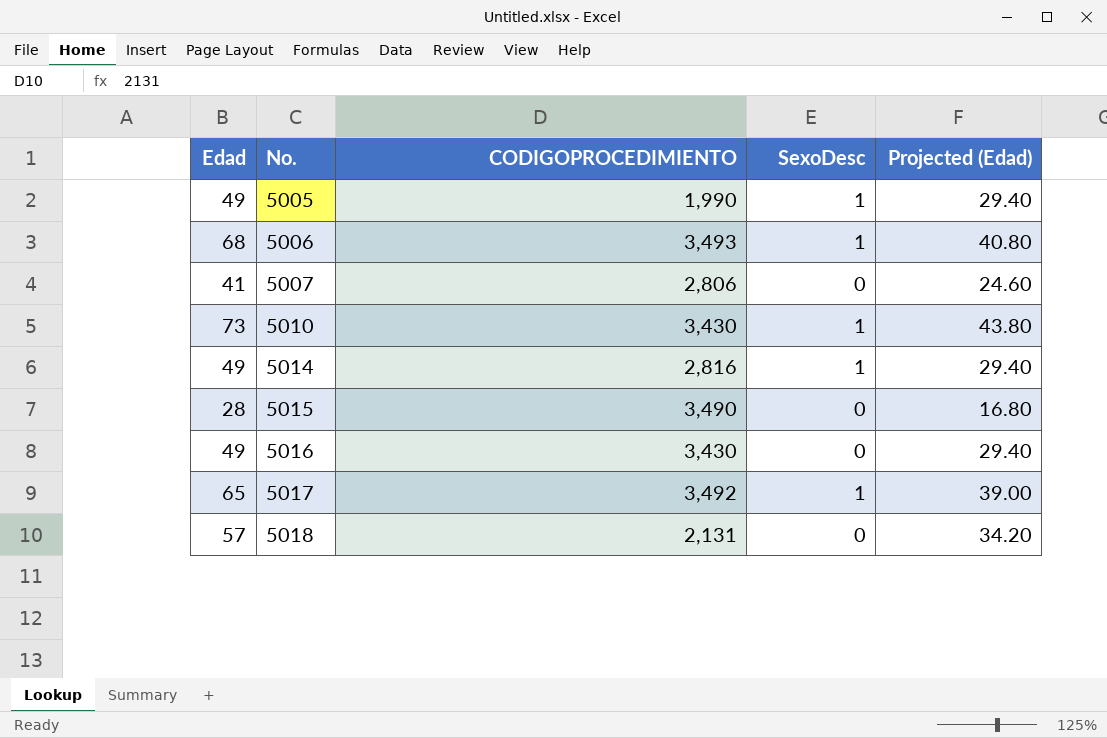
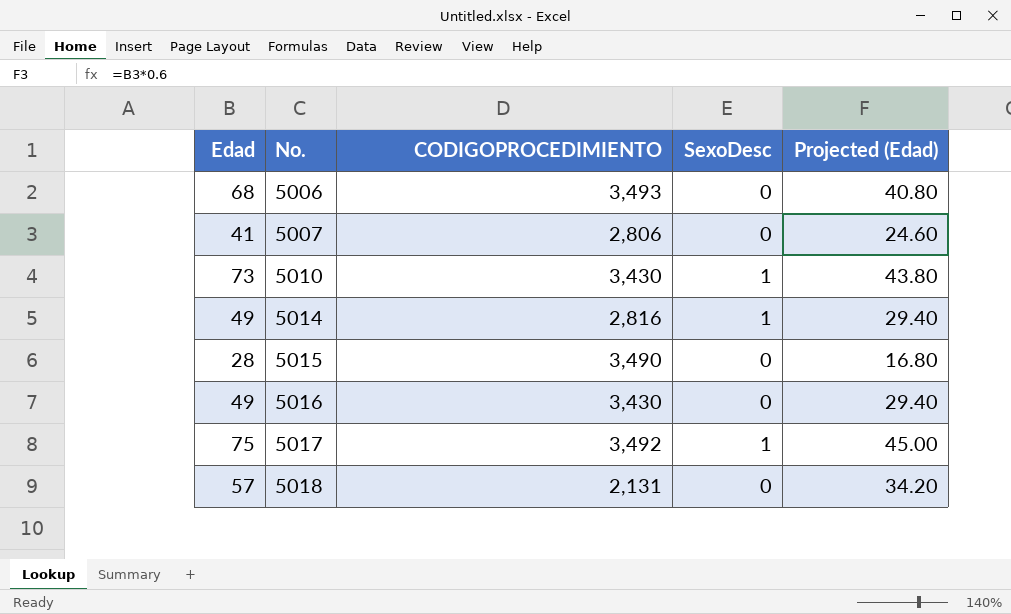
row 5005: 49 | 1,990 | 1 | 29.40 -> none
5006 | SexoDesc: 1 -> 0
5017 | Edad: 65 -> 75
5017 | Projected (Edad): 39.00 -> 45.00

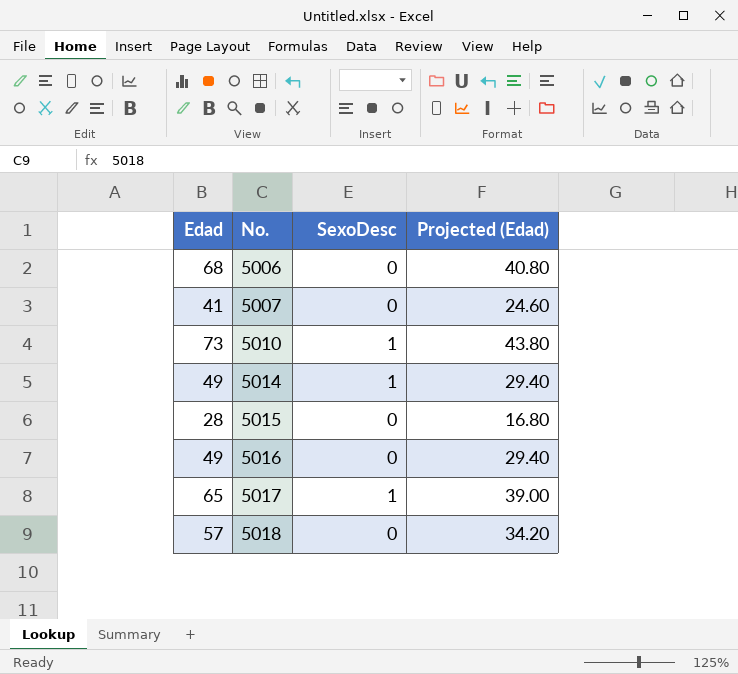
column CODIGOPROCEDIMIENTO | position: 3 -> none
5017 | Edad: 75 -> 65
5017 | Projected (Edad): 45.00 -> 39.00

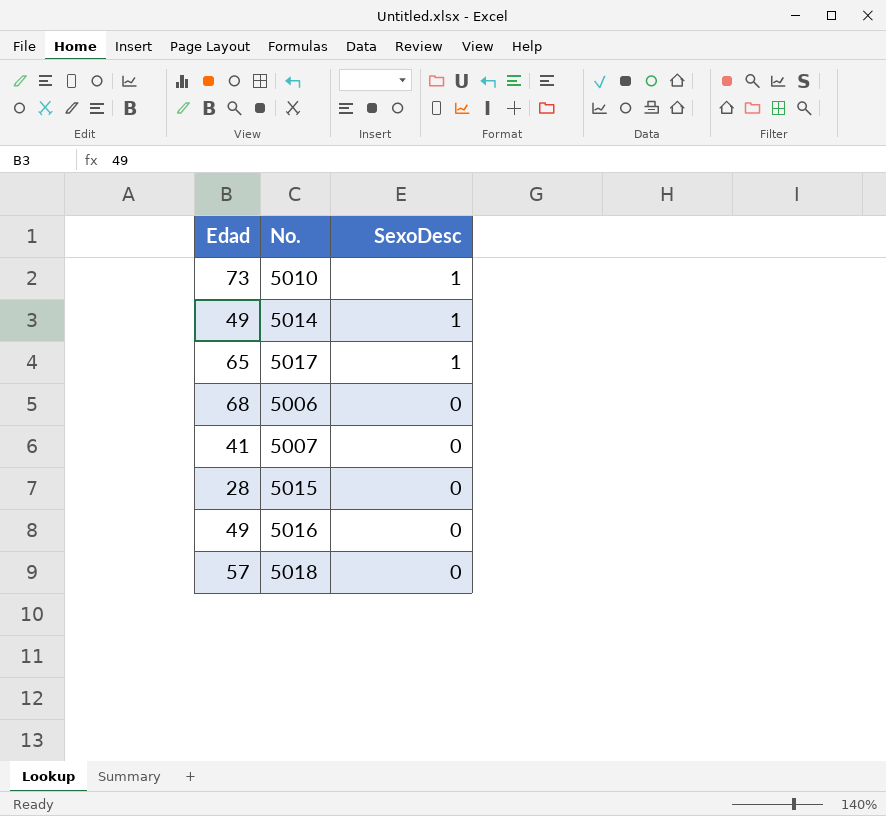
row order: No. ascending -> SexoDesc descending
column Projected (Edad) | formula: [Edad] * 0.6 -> none

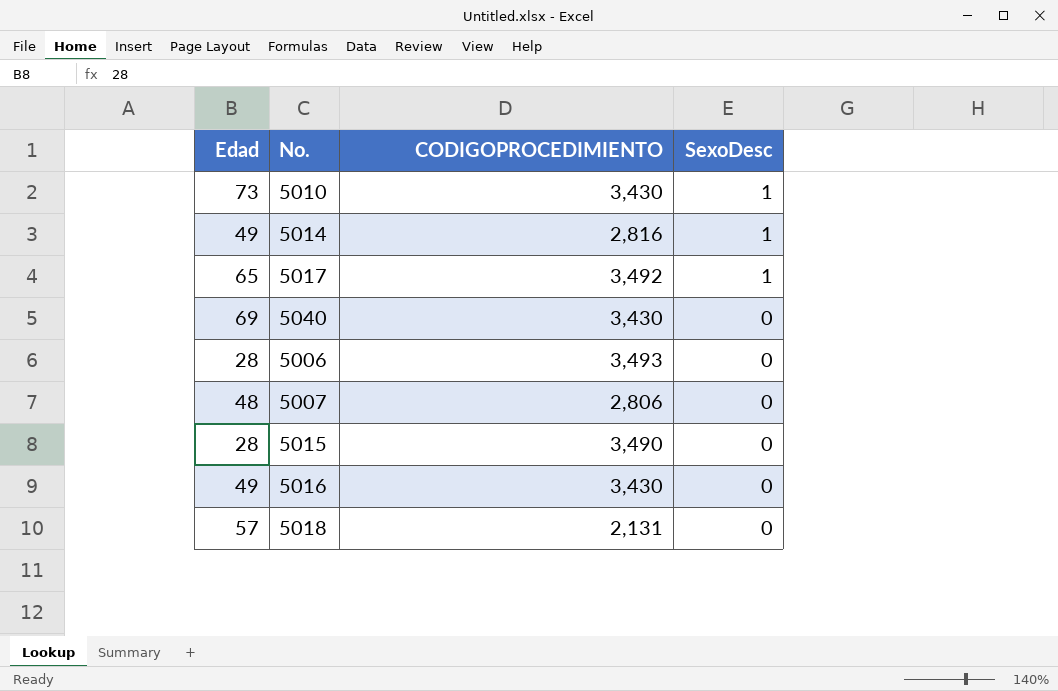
column CODIGOPROCEDIMIENTO | position: none -> 3
row 5040: none -> 69 | 3,430 | 0
5006 | Edad: 68 -> 28
5007 | Edad: 41 -> 48

